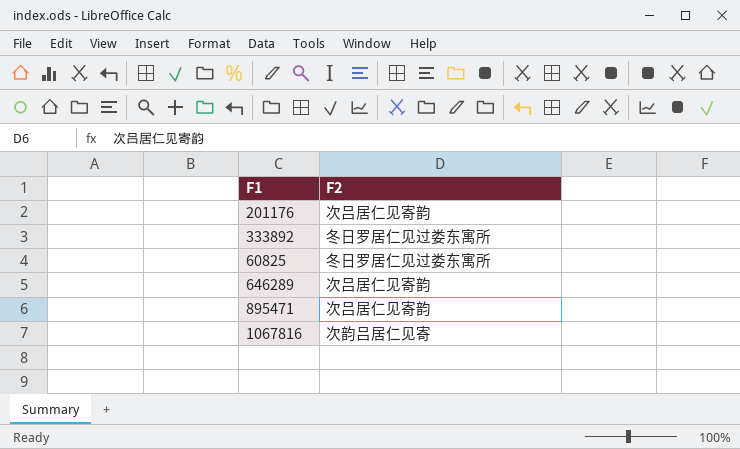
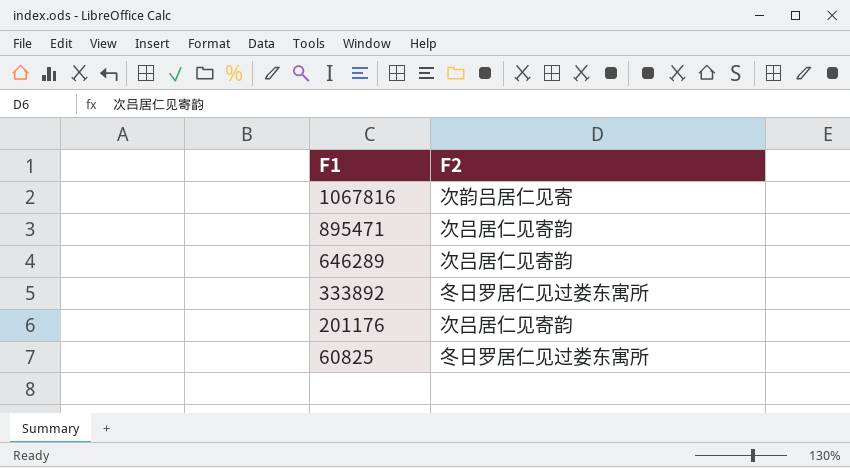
row order: none -> F1 descending

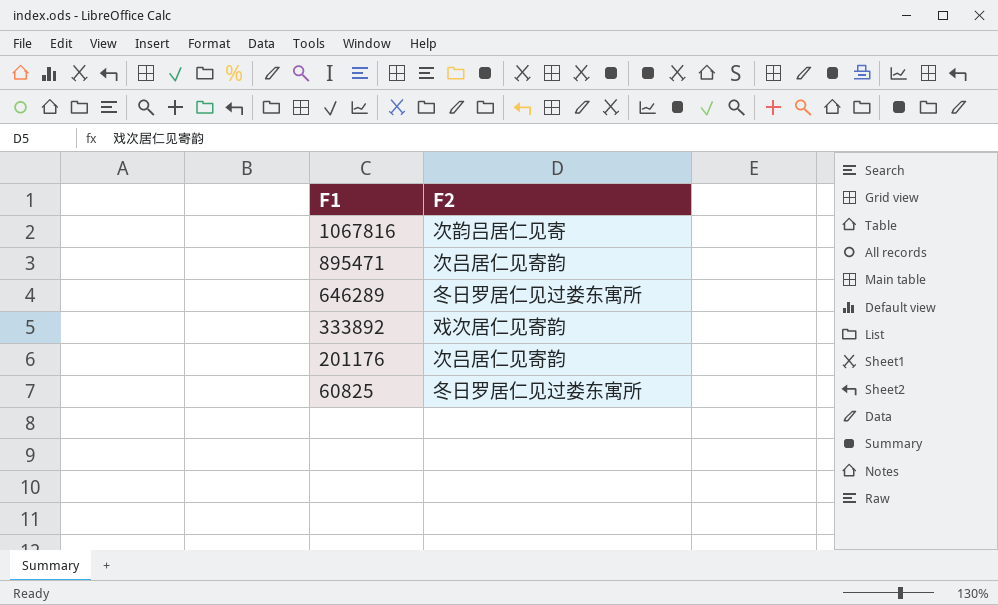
646289 | F2: 次吕居仁见寄韵 -> 冬日罗居仁见过娄东寓所
333892 | F2: 冬日罗居仁见过娄东寓所 -> 戏次居仁见寄韵

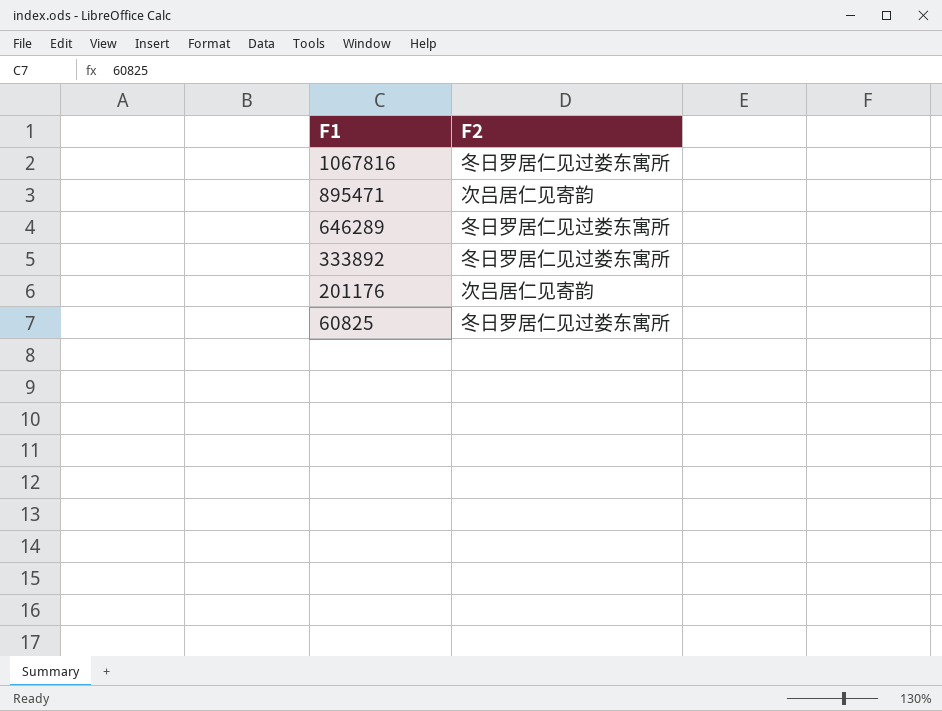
1067816 | F2: 次韵吕居仁见寄 -> 冬日罗居仁见过娄东寓所
333892 | F2: 戏次居仁见寄韵 -> 冬日罗居仁见过娄东寓所

